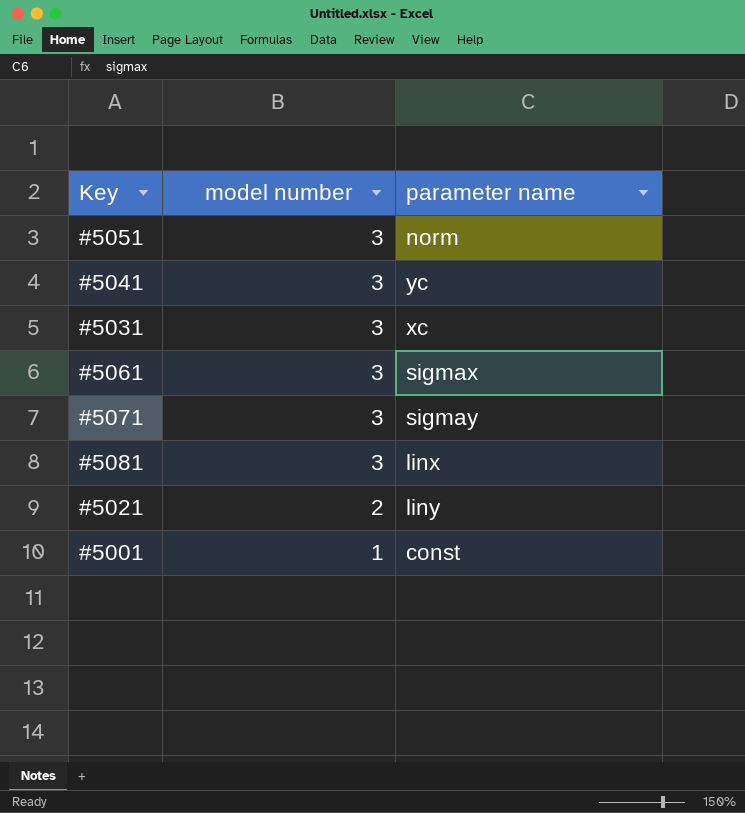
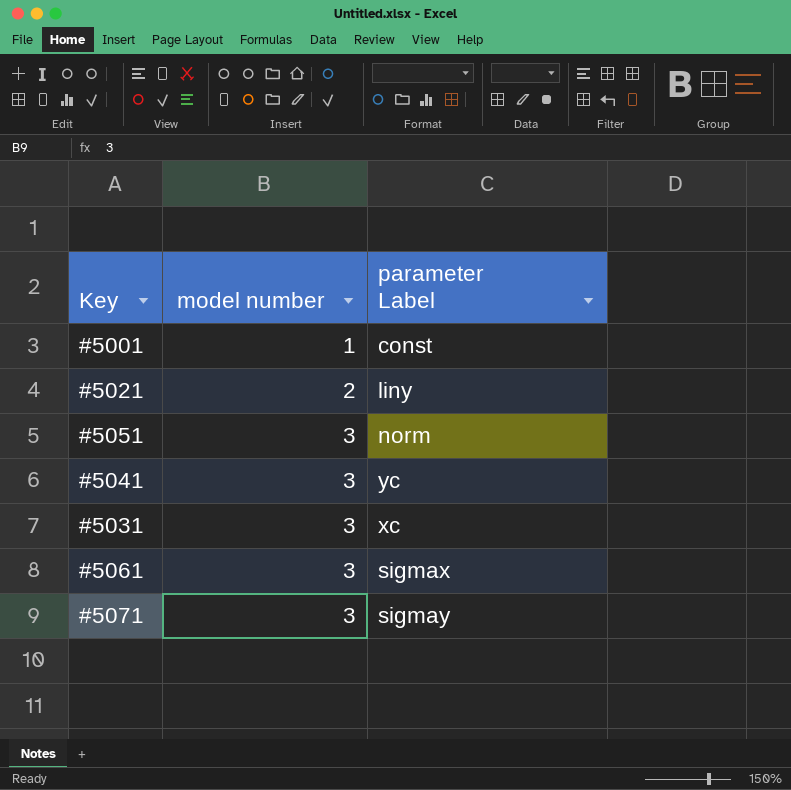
row order: model number descending -> model number ascending
column name: parameter name -> parameter Label
row #5081: 3 | linx -> none

